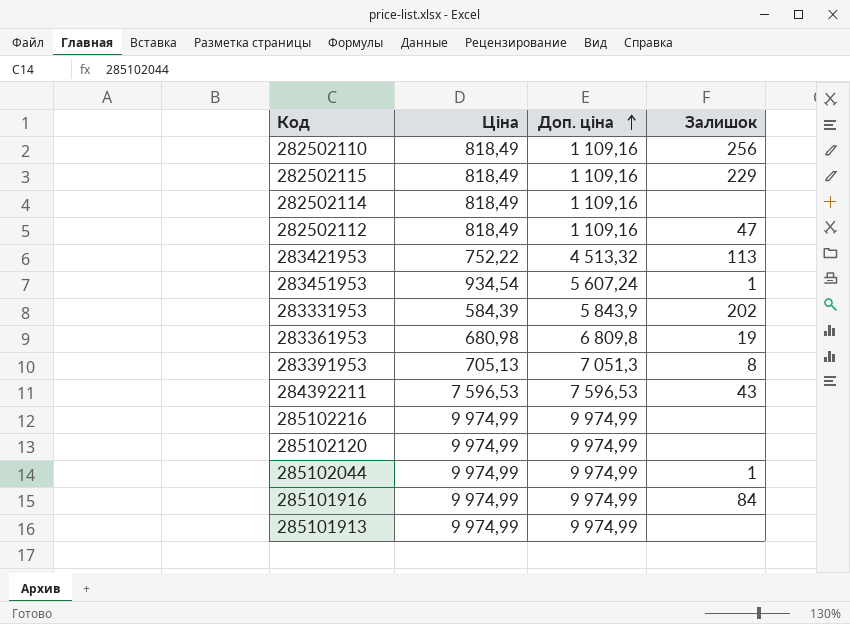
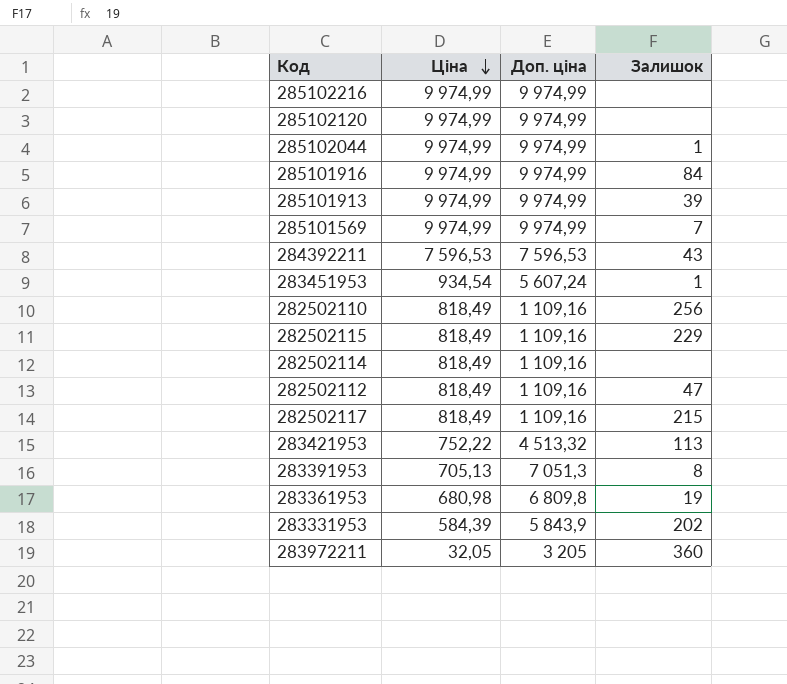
row order: Доп. ціна ascending -> Ціна descending
285101913 | Залишок: none -> 39
row 285101569: none -> 9 974,99 | 9 974,99 | 7
row 282502117: none -> 818,49 | 1 109,16 | 215
row 283972211: none -> 32,05 | 3 205 | 360

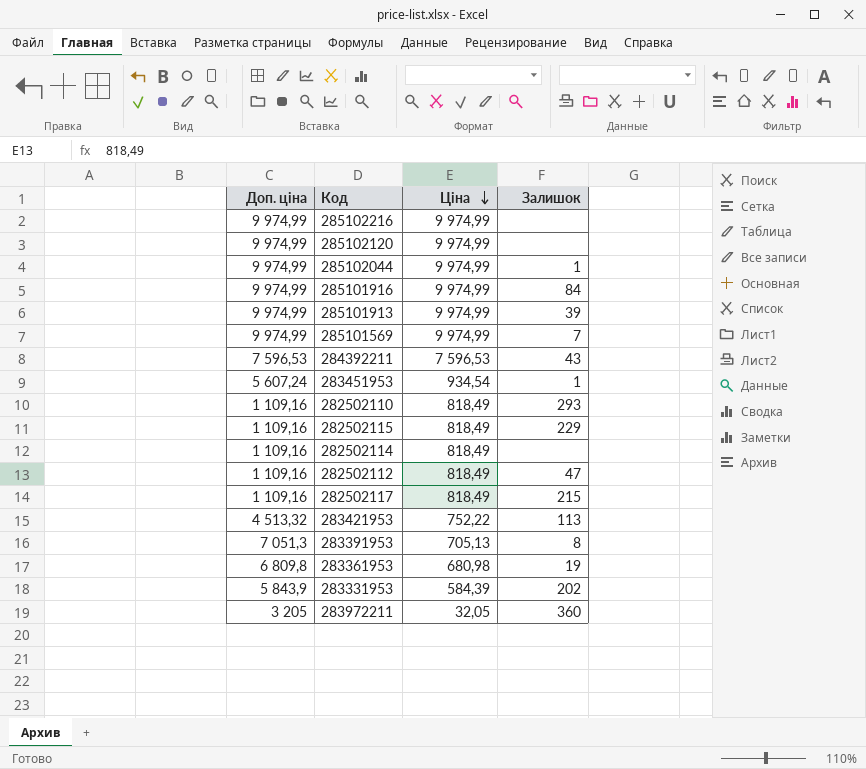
column Доп. ціна | position: 3 -> 1
282502110 | Залишок: 256 -> 293

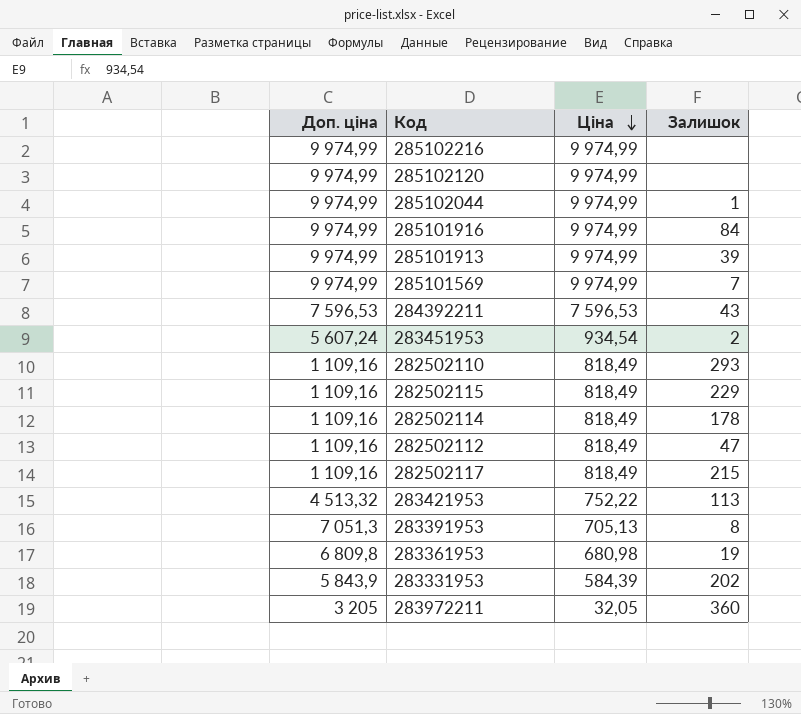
283451953 | Залишок: 1 -> 2
282502114 | Залишок: none -> 178

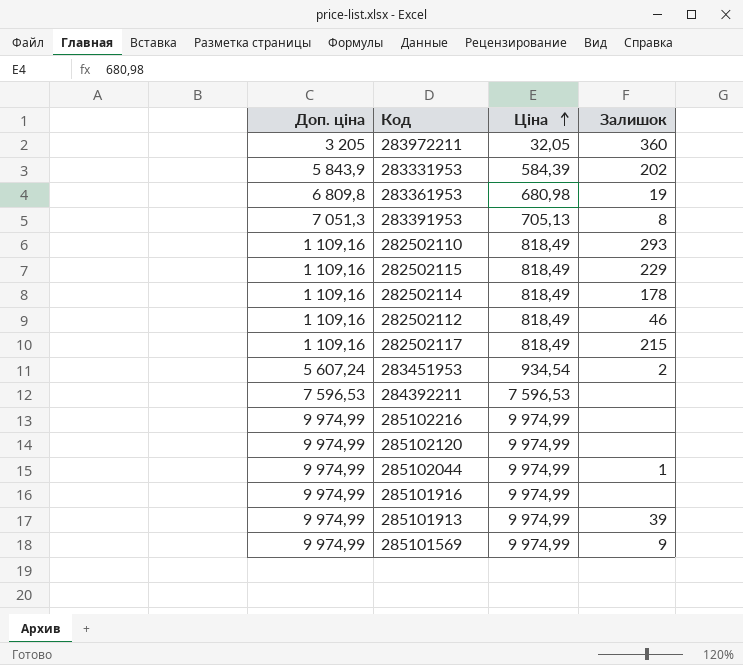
row order: Ціна descending -> Ціна ascending
row 283421953: 4 513,32 | 752,22 | 113 -> none
282502112 | Залишок: 47 -> 46
284392211 | Залишок: 43 -> none
285101916 | Залишок: 84 -> none
285101569 | Залишок: 7 -> 9

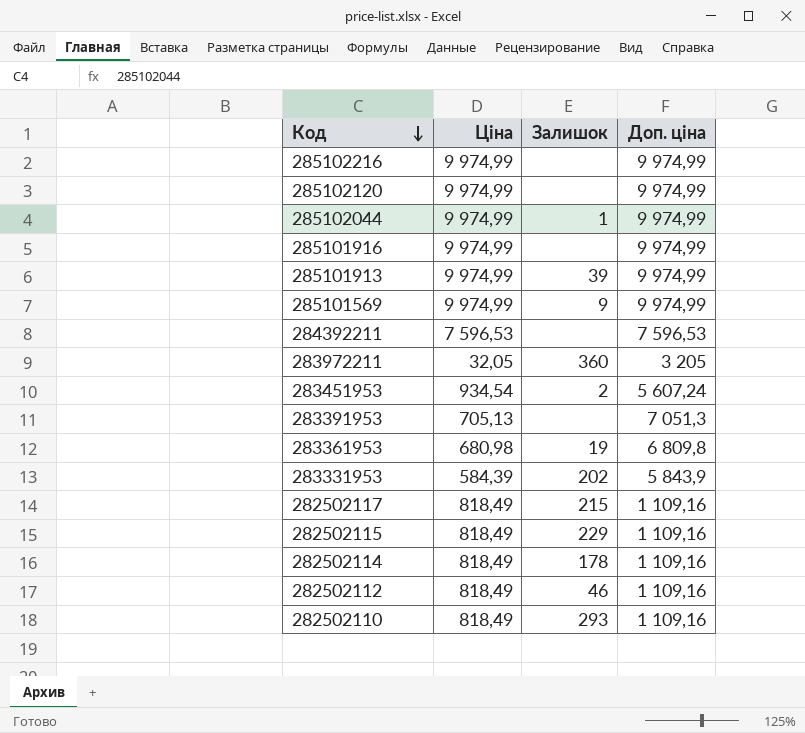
row order: Ціна ascending -> Код descending
column Доп. ціна | position: 1 -> 4
283391953 | Залишок: 8 -> none

